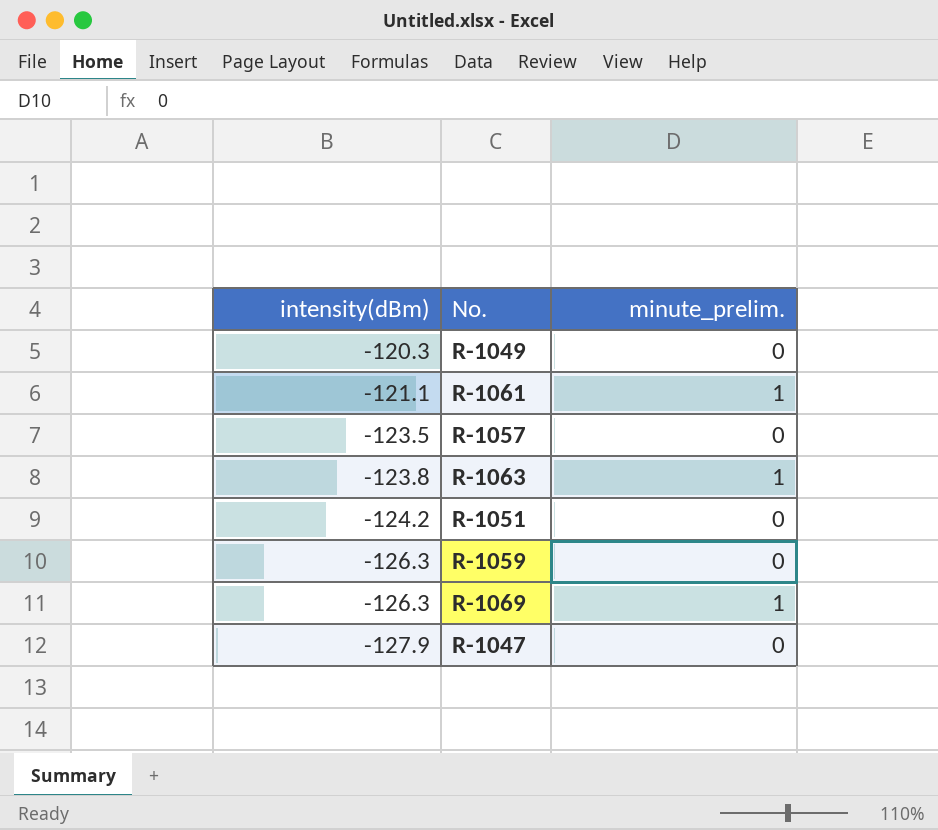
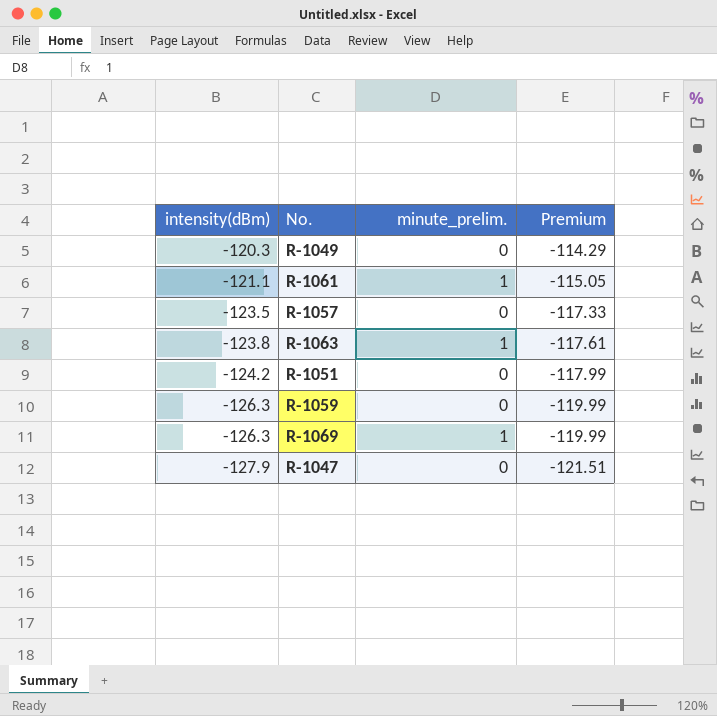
column Premium | formula: none -> [intensity(dBm)] * 0.95

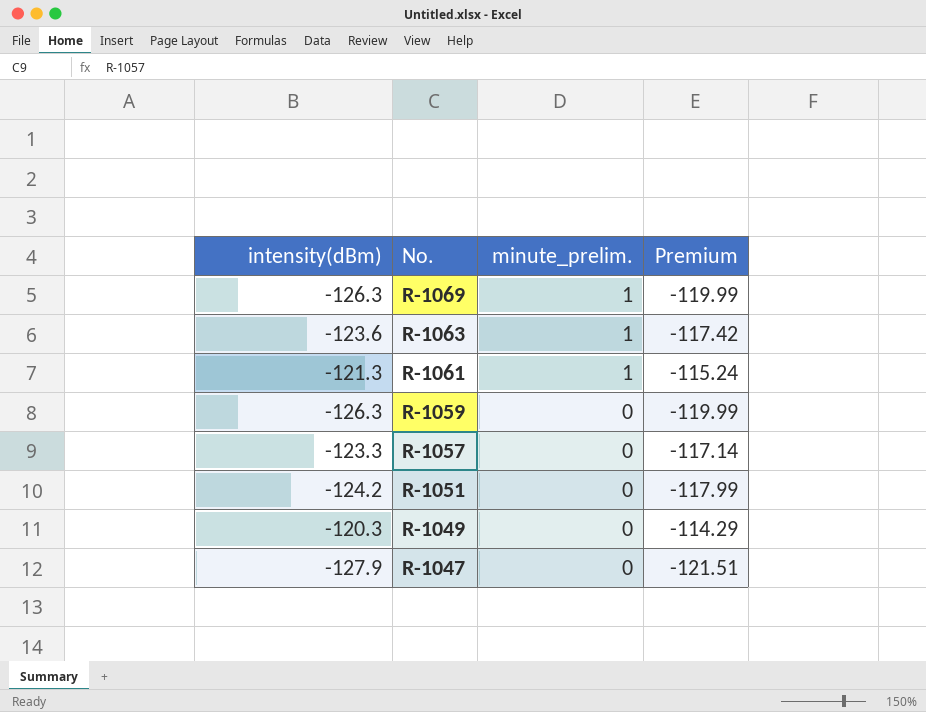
row order: intensity(dBm) descending -> No. descending
R-1063 | intensity(dBm): -123.8 -> -123.6
R-1063 | Premium: -117.61 -> -117.42
R-1061 | intensity(dBm): -121.1 -> -121.3
R-1061 | Premium: -115.05 -> -115.24
R-1057 | intensity(dBm): -123.5 -> -123.3
R-1057 | Premium: -117.33 -> -117.14

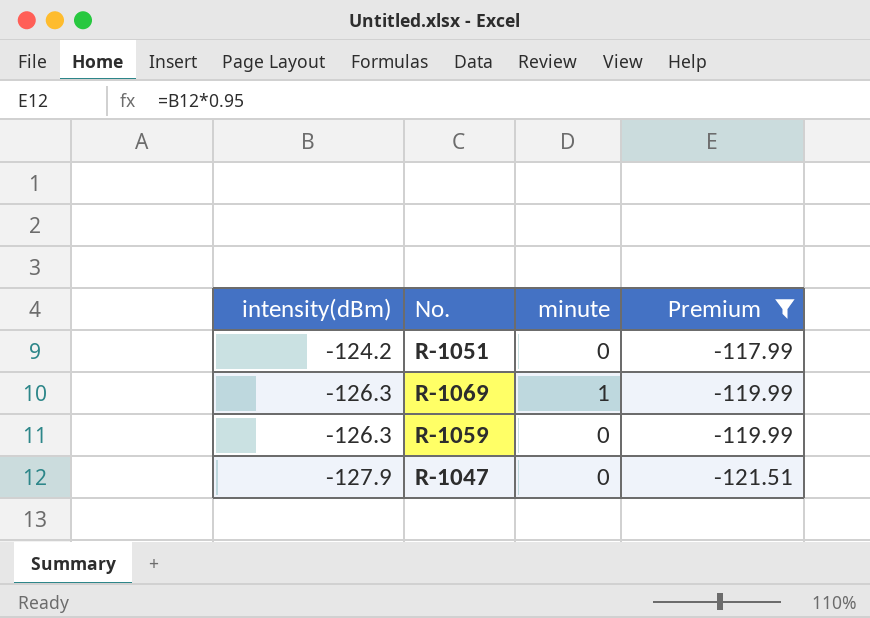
filter: none -> Premium <= -117.99
row order: No. descending -> intensity(dBm) descending
column name: minute_prelim. -> minute

